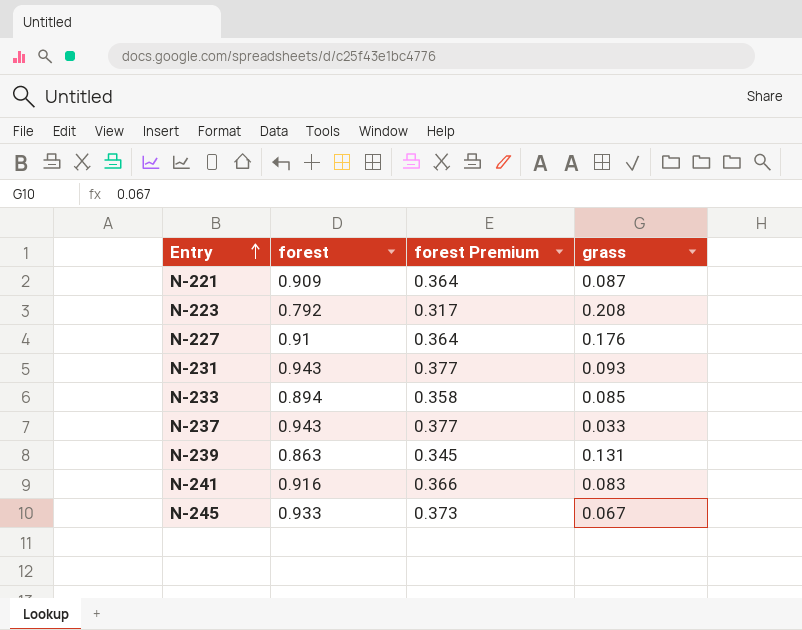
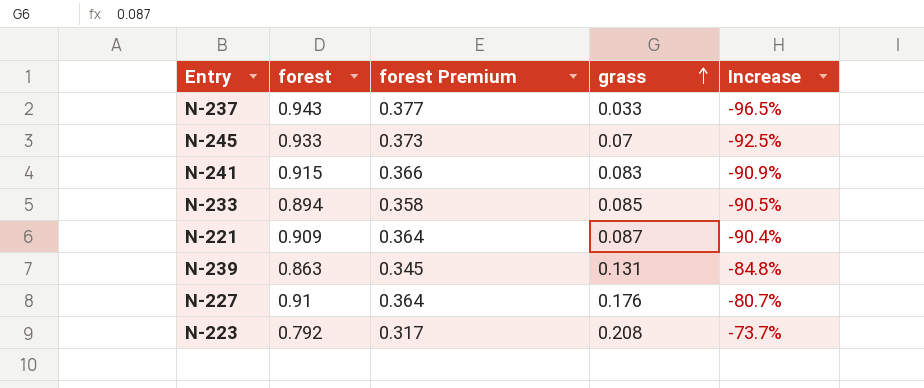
row order: Entry ascending -> grass ascending
column Increase | formula: none -> ([grass] - [forest]) / [forest]
row N-231: 0.943 | 0.377 | 0.093 -> none
N-245 | grass: 0.067 -> 0.07
N-241 | forest: 0.916 -> 0.915

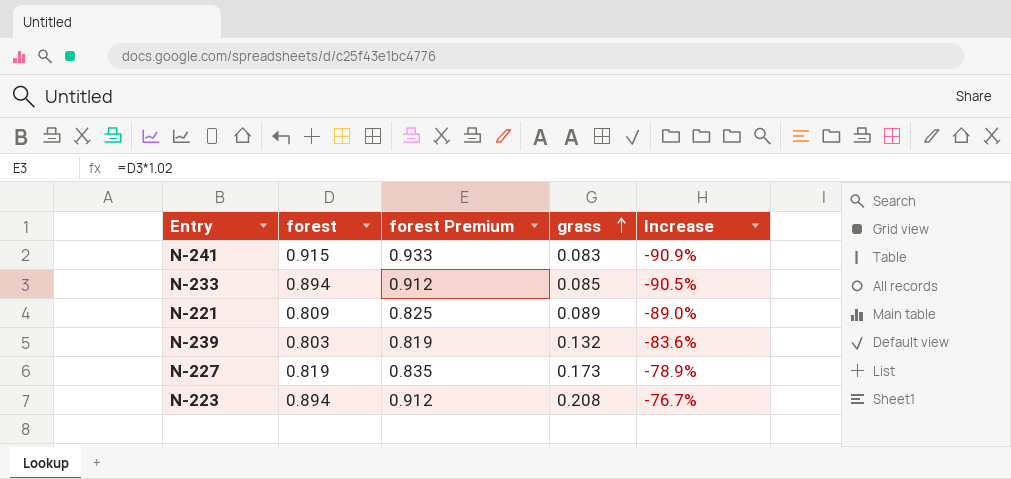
column forest Premium | formula: [forest] * 0.4 -> [forest] * 1.02
row N-237: 0.943 | 0.377 | 0.033 | -96.5% -> none
row N-245: 0.933 | 0.373 | 0.07 | -92.5% -> none
N-221 | forest: 0.909 -> 0.809
N-221 | grass: 0.087 -> 0.089
N-221 | Increase: -90.4% -> -89.0%
N-239 | forest: 0.863 -> 0.803
N-239 | grass: 0.131 -> 0.132
N-239 | Increase: -84.8% -> -83.6%
N-227 | forest: 0.91 -> 0.819
N-227 | grass: 0.176 -> 0.173
N-227 | Increase: -80.7% -> -78.9%
N-223 | forest: 0.792 -> 0.894
N-223 | Increase: -73.7% -> -76.7%

